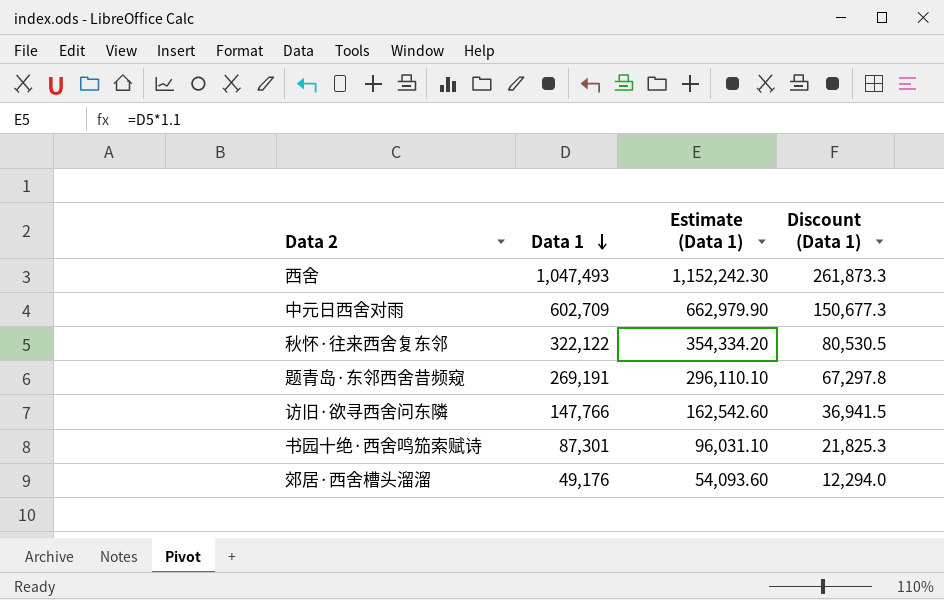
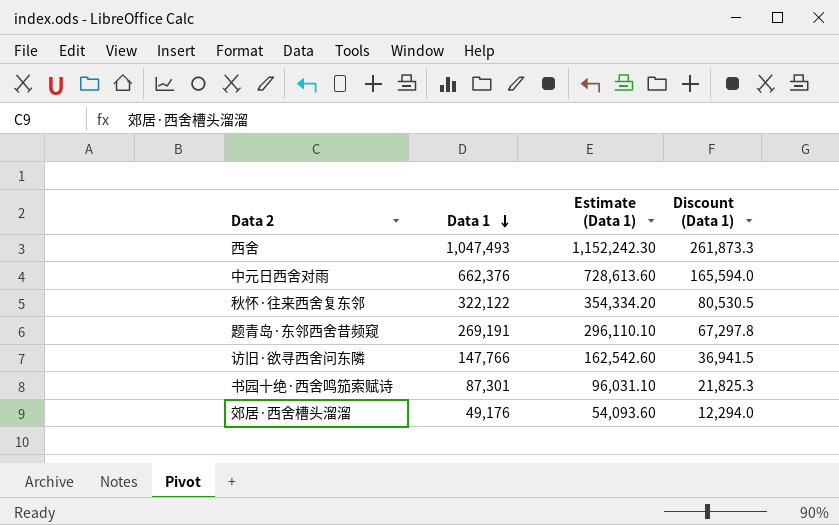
中元日西舍对雨 | Data 1: 602,709 -> 662,376
中元日西舍对雨 | Estimate (Data 1): 662,979.90 -> 728,613.60
中元日西舍对雨 | Discount (Data 1): 150,677.3 -> 165,594.0

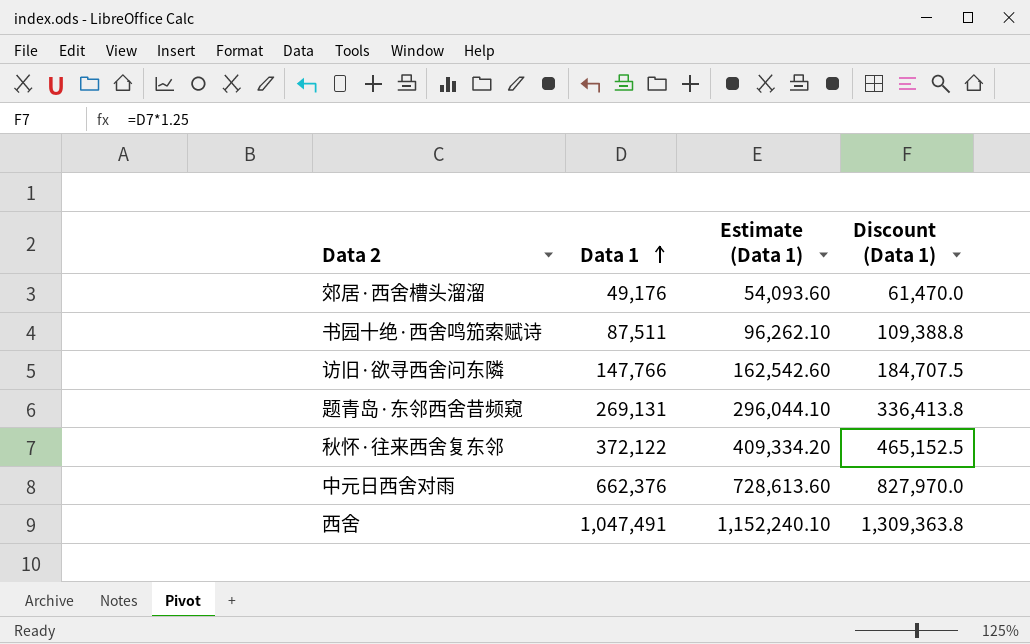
row order: Data 1 descending -> Data 1 ascending
column Discount (Data 1) | formula: [Data 1] * 0.25 -> [Data 1] * 1.25
书园十绝·西舍鸣笳索赋诗 | Data 1: 87,301 -> 87,511
书园十绝·西舍鸣笳索赋诗 | Estimate (Data 1): 96,031.10 -> 96,262.10
题青岛·东邻西舍昔频窥 | Data 1: 269,191 -> 269,131
题青岛·东邻西舍昔频窥 | Estimate (Data 1): 296,110.10 -> 296,044.10
秋怀·往来西舍复东邻 | Data 1: 322,122 -> 372,122
秋怀·往来西舍复东邻 | Estimate (Data 1): 354,334.20 -> 409,334.20
西舍 | Data 1: 1,047,493 -> 1,047,491
西舍 | Estimate (Data 1): 1,152,242.30 -> 1,152,240.10

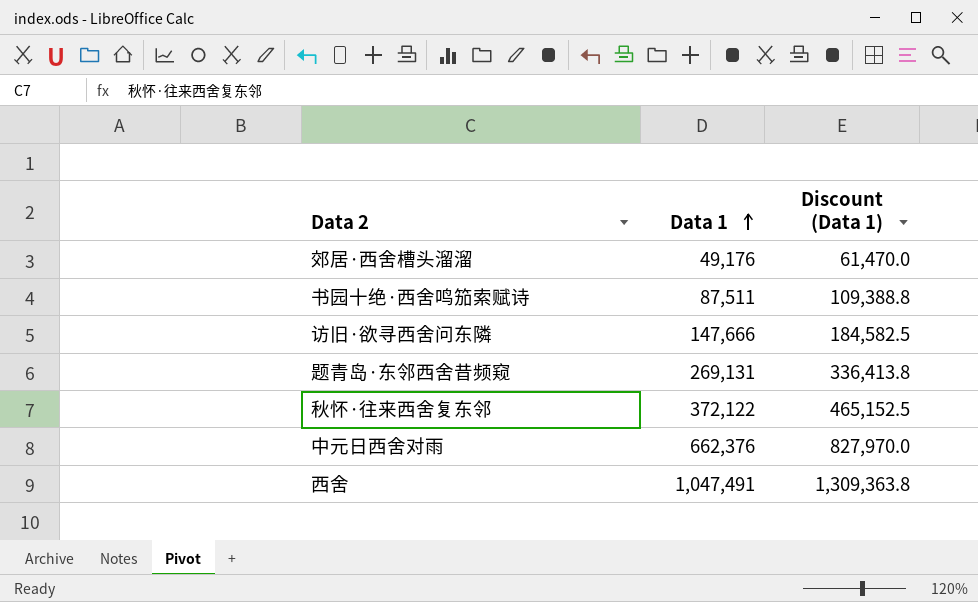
column Estimate (Data 1) | formula: [Data 1] * 1.1 -> none
访旧·欲寻西舍问东隣 | Data 1: 147,766 -> 147,666
访旧·欲寻西舍问东隣 | Discount (Data 1): 184,707.5 -> 184,582.5

